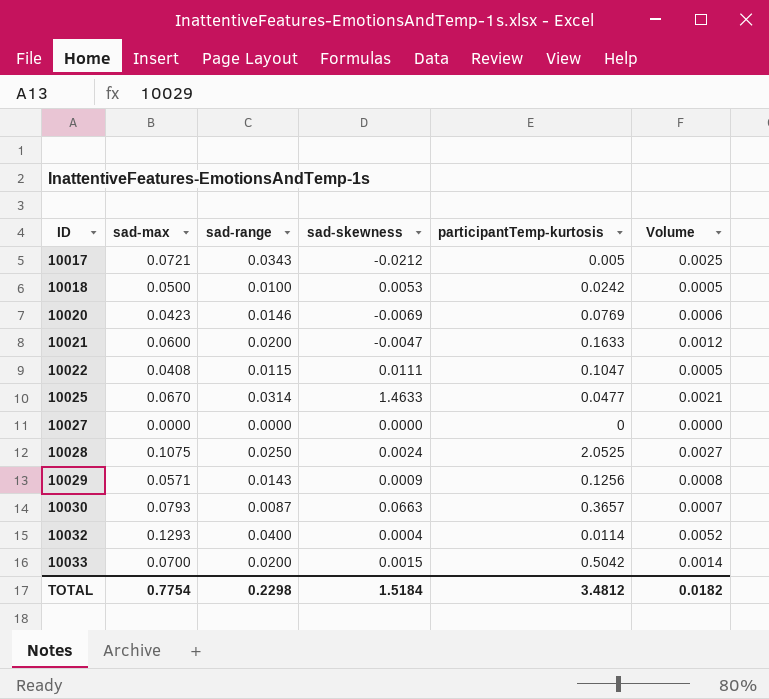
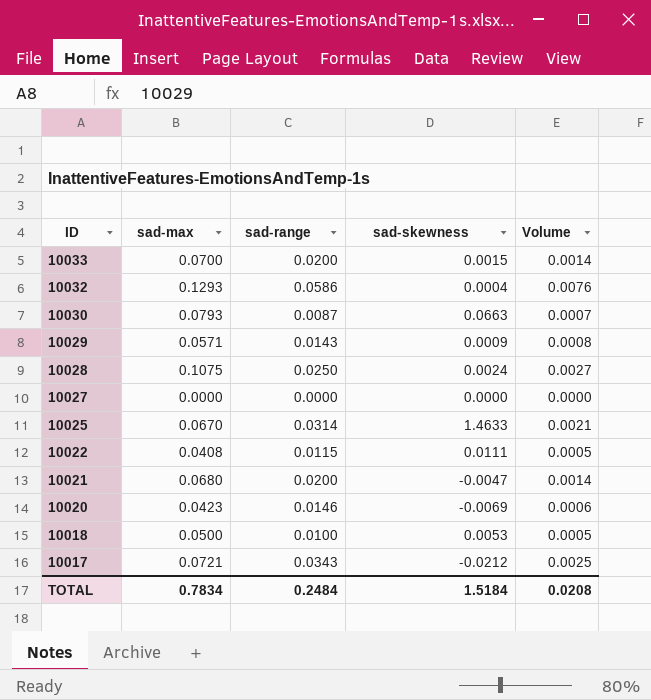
row order: ID ascending -> ID descending
column participantTemp-kurtosis | position: 5 -> none
10032 | sad-range: 0.0400 -> 0.0586
10032 | Volume: 0.0052 -> 0.0076
10021 | sad-max: 0.0600 -> 0.0680
10021 | Volume: 0.0012 -> 0.0014
TOTAL | sad-max: 0.7754 -> 0.7834
TOTAL | sad-range: 0.2298 -> 0.2484
TOTAL | Volume: 0.0182 -> 0.0208

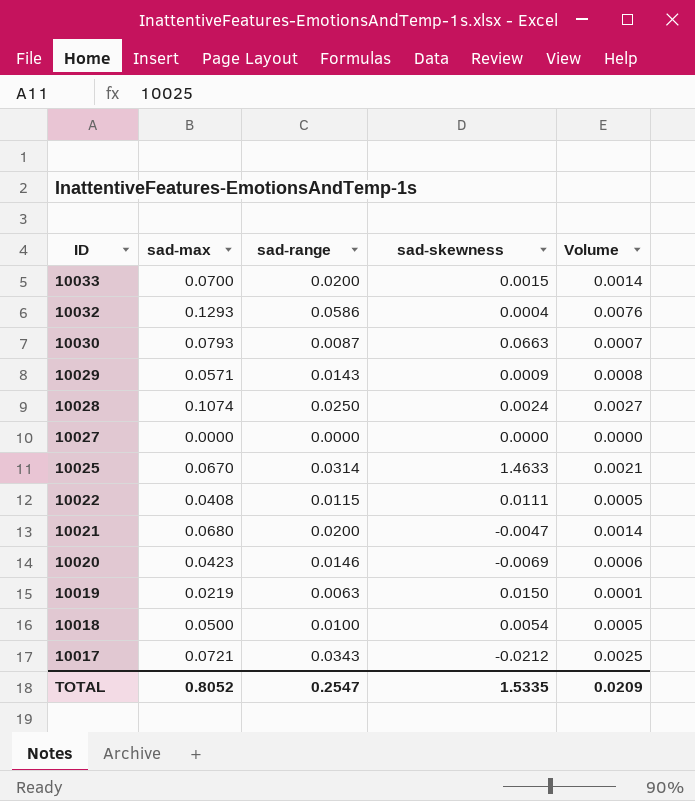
10028 | sad-max: 0.1075 -> 0.1074
row 10019: none -> 0.0219 | 0.0063 | 0.0150 | 0.0001
10018 | sad-skewness: 0.0053 -> 0.0054
TOTAL | sad-max: 0.7834 -> 0.8052
TOTAL | sad-range: 0.2484 -> 0.2547
TOTAL | sad-skewness: 1.5184 -> 1.5335
TOTAL | Volume: 0.0208 -> 0.0209

